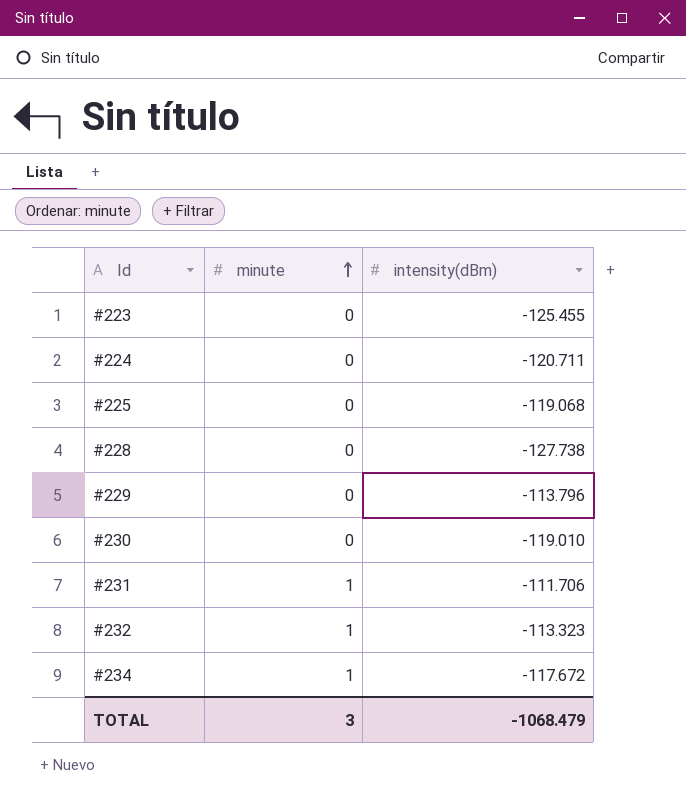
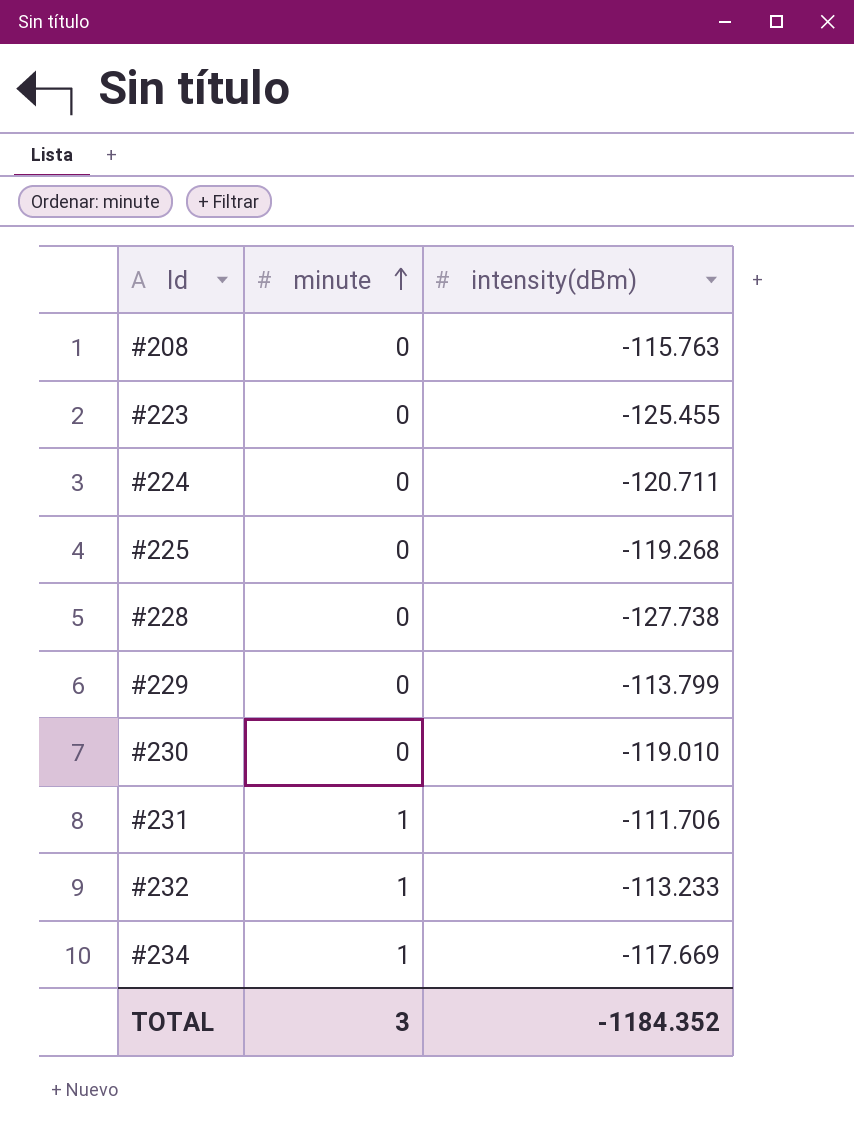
row #208: none -> 0 | -115.763
#225 | intensity(dBm): -119.068 -> -119.268
#229 | intensity(dBm): -113.796 -> -113.799
#232 | intensity(dBm): -113.323 -> -113.233
#234 | intensity(dBm): -117.672 -> -117.669
TOTAL | intensity(dBm): -1068.479 -> -1184.352

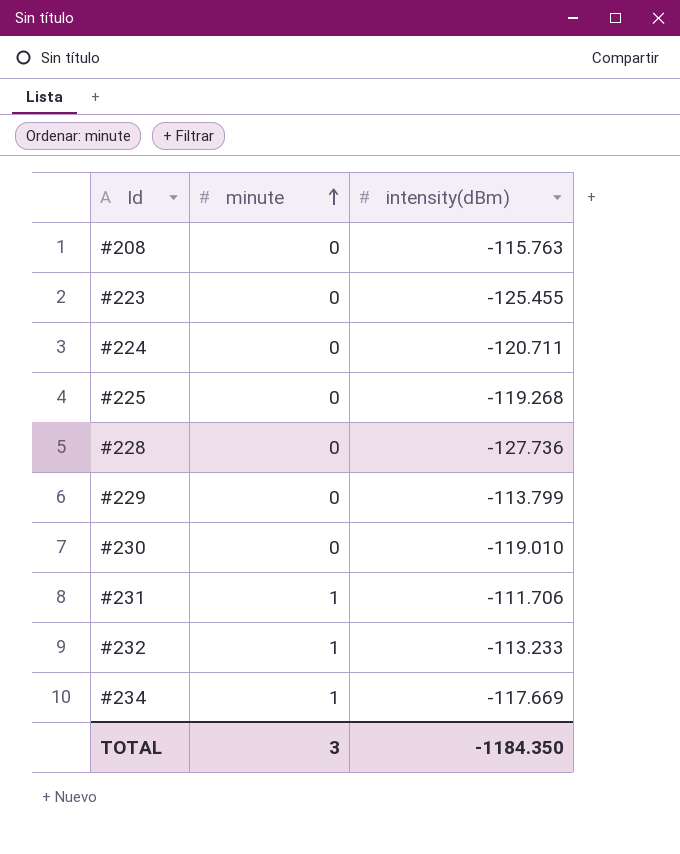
#228 | intensity(dBm): -127.738 -> -127.736
TOTAL | intensity(dBm): -1184.352 -> -1184.350

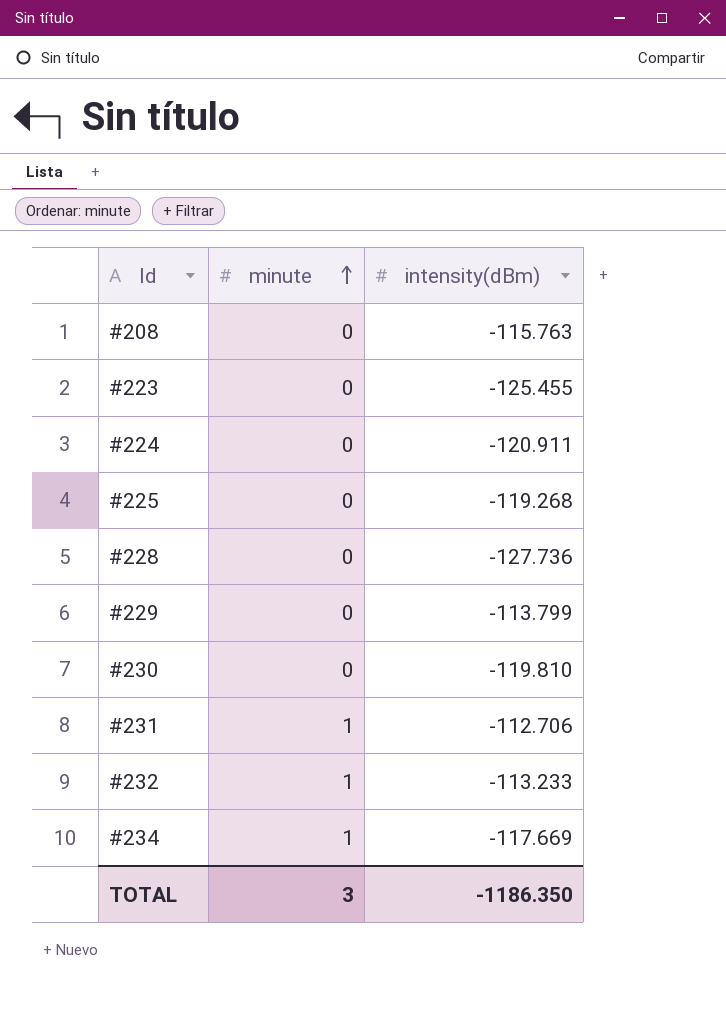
#224 | intensity(dBm): -120.711 -> -120.911
#230 | intensity(dBm): -119.010 -> -119.810
#231 | intensity(dBm): -111.706 -> -112.706
TOTAL | intensity(dBm): -1184.350 -> -1186.350

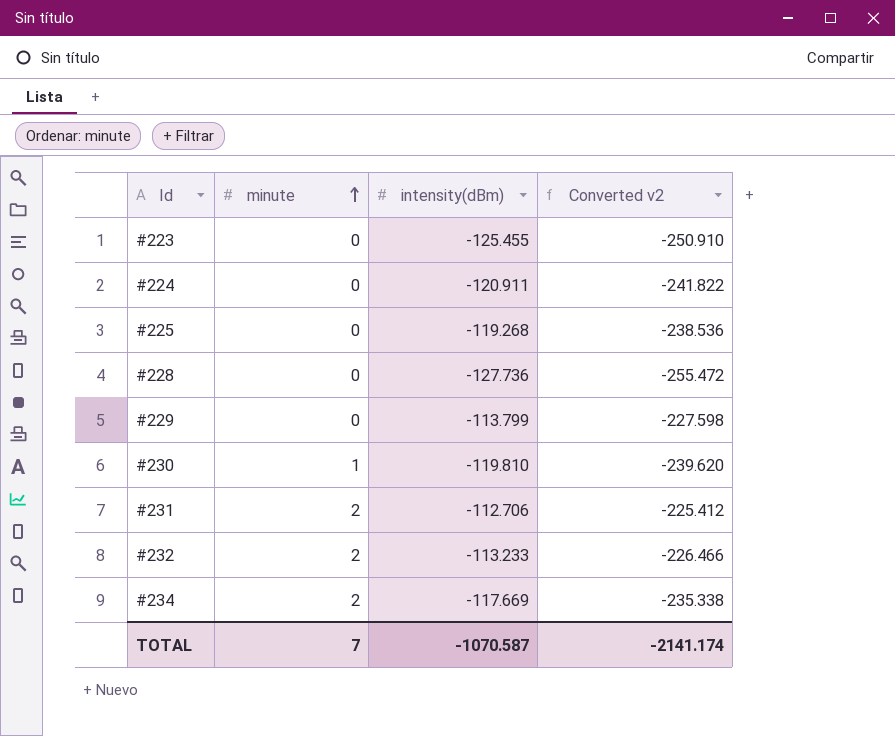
column Converted v2 | formula: none -> [intensity(dBm)] * 2
row #208: 0 | -115.763 -> none
#230 | minute: 0 -> 1
#231 | minute: 1 -> 2
#232 | minute: 1 -> 2
#234 | minute: 1 -> 2
TOTAL | minute: 3 -> 7
TOTAL | intensity(dBm): -1186.350 -> -1070.587

